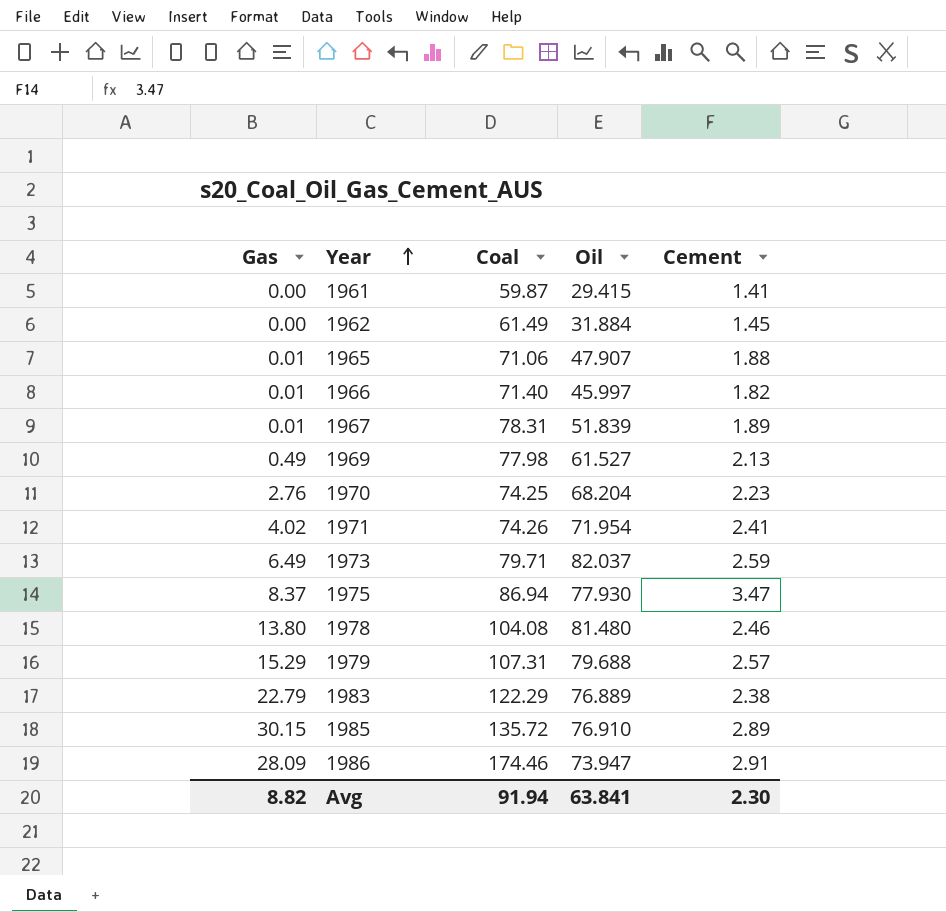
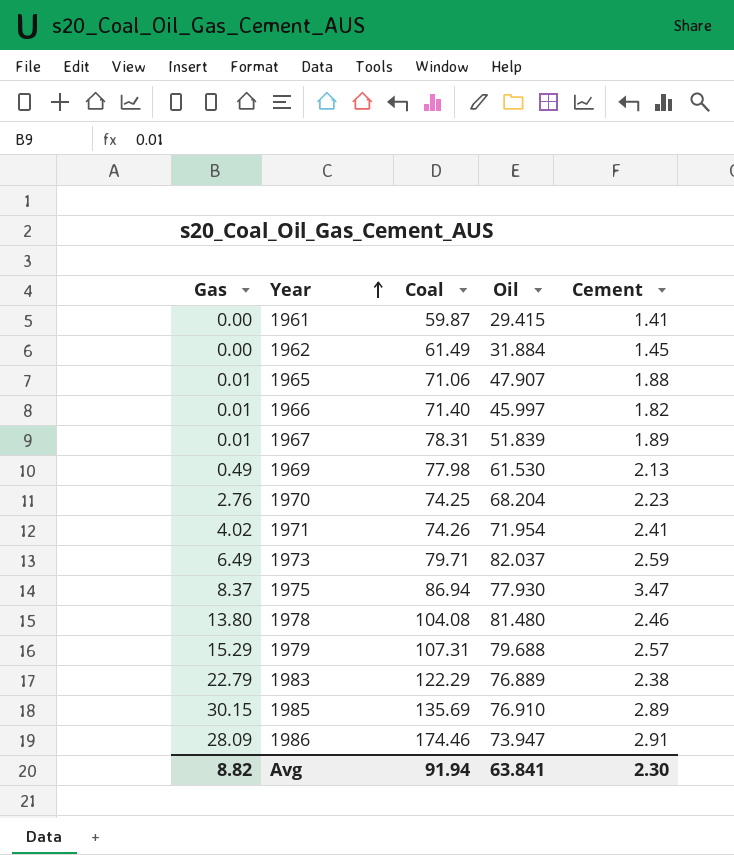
1969 | Oil: 61.527 -> 61.530
1985 | Coal: 135.72 -> 135.69

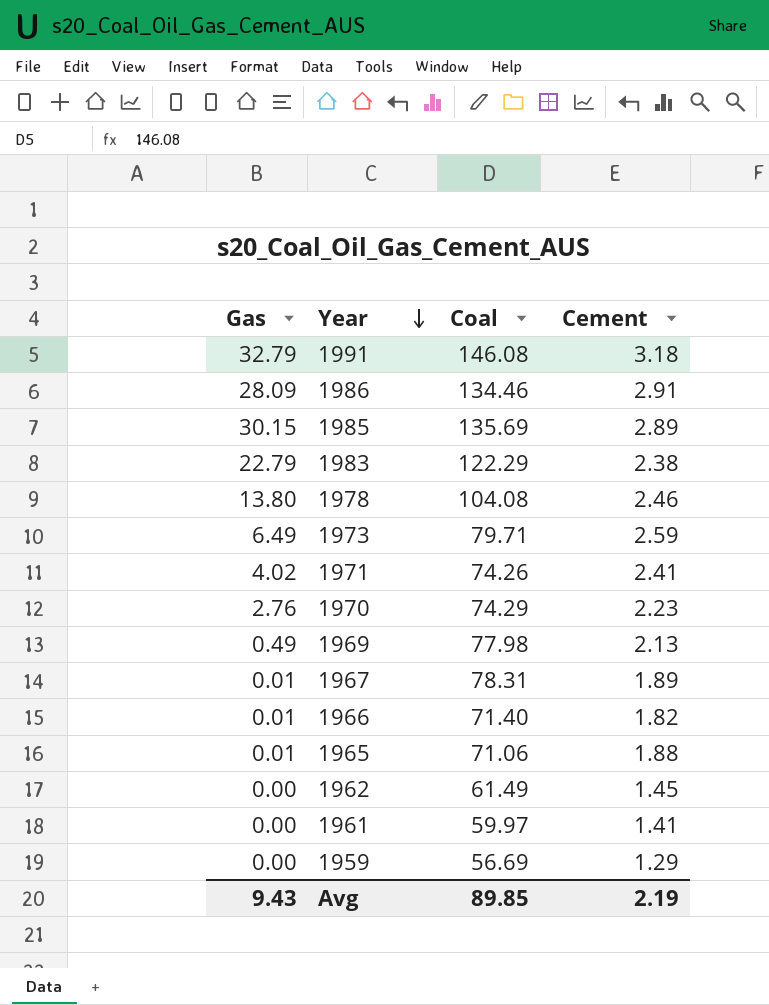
row order: Year ascending -> Year descending
column Oil | position: 4 -> none
row 1975: 8.37 | 86.94 | 77.930 | 3.47 -> none
row 1979: 15.29 | 107.31 | 79.688 | 2.57 -> none
row 1991: none -> 32.79 | 146.08 | 3.18
1986 | Coal: 174.46 -> 134.46
1970 | Coal: 74.25 -> 74.29
1961 | Coal: 59.87 -> 59.97
row 1959: none -> 0.00 | 56.69 | 1.29
Avg | Gas: 8.82 -> 9.43
Avg | Coal: 91.94 -> 89.85
Avg | Cement: 2.30 -> 2.19

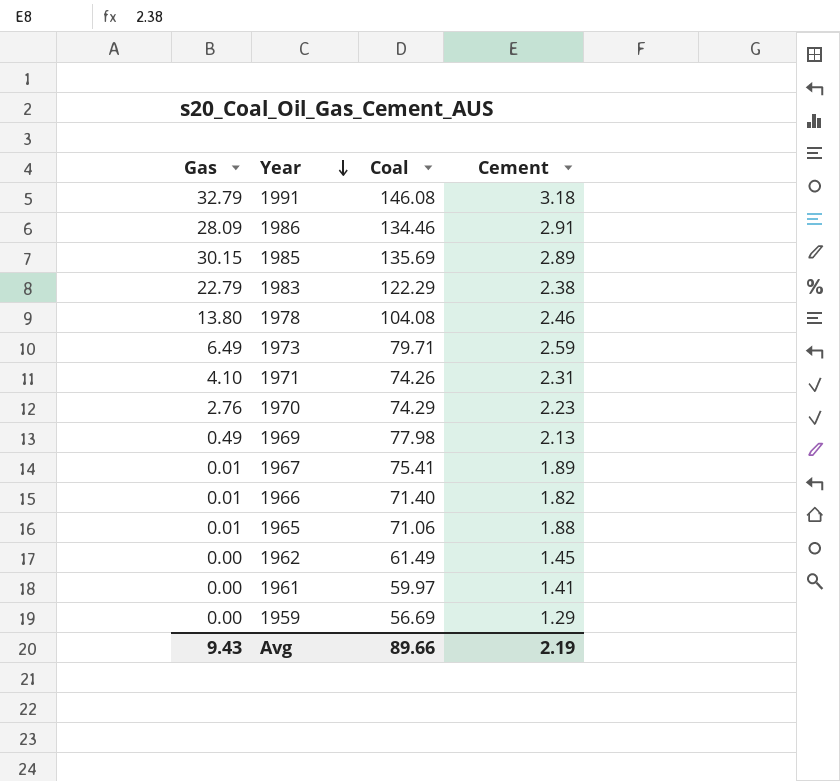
1971 | Gas: 4.02 -> 4.10
1971 | Cement: 2.41 -> 2.31
1967 | Coal: 78.31 -> 75.41
Avg | Coal: 89.85 -> 89.66

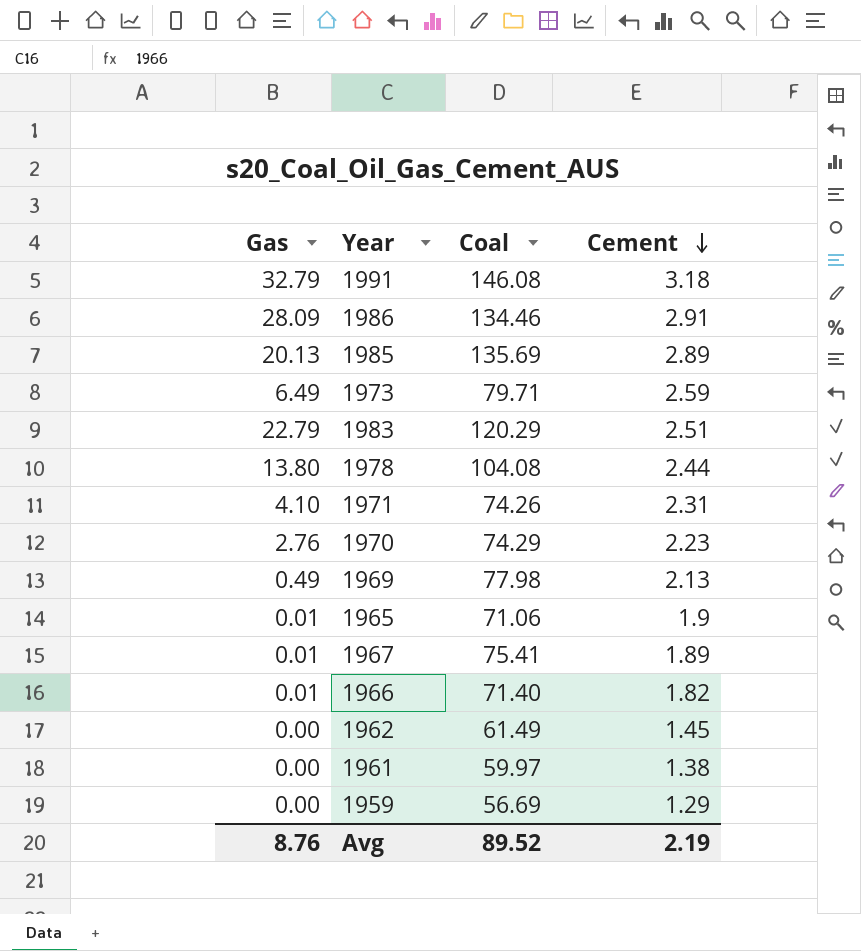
row order: Year descending -> Cement descending
1985 | Gas: 30.15 -> 20.13
1983 | Coal: 122.29 -> 120.29
1983 | Cement: 2.38 -> 2.51
1978 | Cement: 2.46 -> 2.44
1965 | Cement: 1.88 -> 1.9
1961 | Cement: 1.41 -> 1.38
Avg | Gas: 9.43 -> 8.76
Avg | Coal: 89.66 -> 89.52

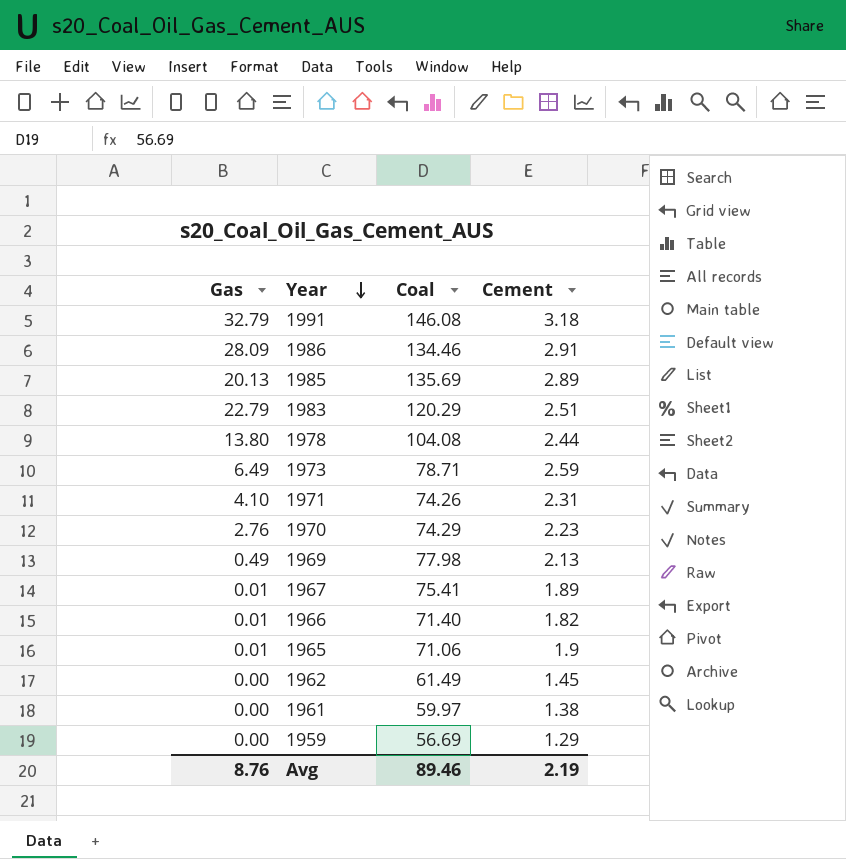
row order: Cement descending -> Year descending
1973 | Coal: 79.71 -> 78.71
Avg | Coal: 89.52 -> 89.46

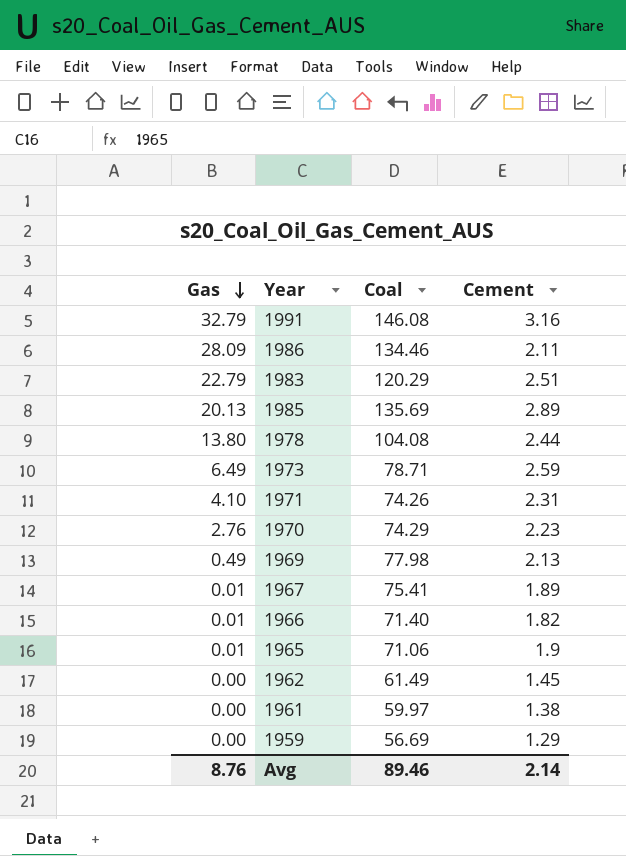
row order: Year descending -> Gas descending
1991 | Cement: 3.18 -> 3.16
1986 | Cement: 2.91 -> 2.11
Avg | Cement: 2.19 -> 2.14

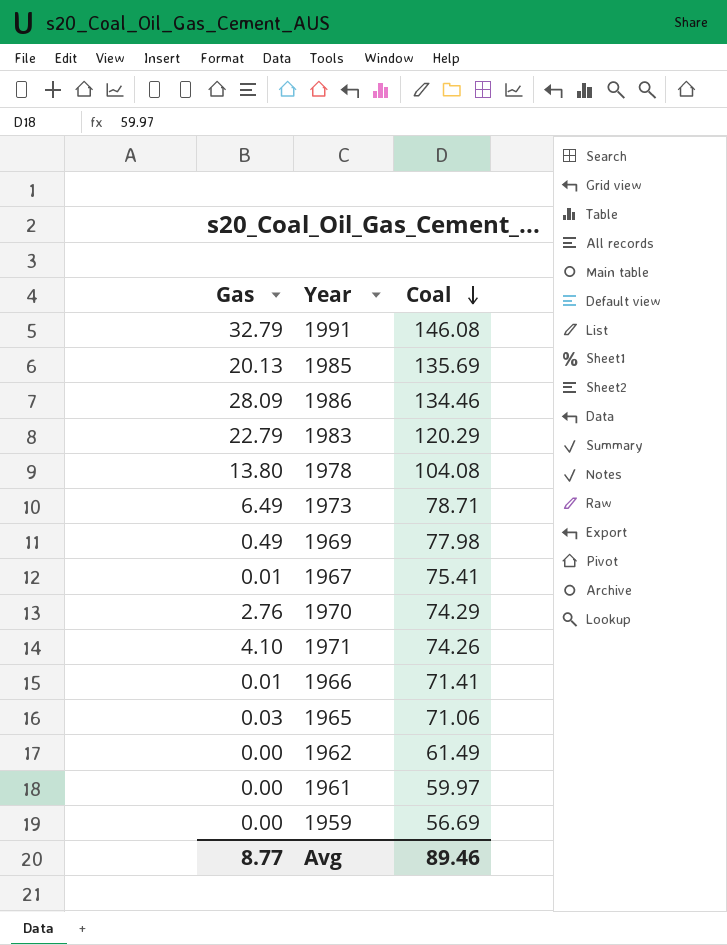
row order: Gas descending -> Coal descending
column Cement | position: 4 -> none
1966 | Coal: 71.40 -> 71.41
1965 | Gas: 0.01 -> 0.03
Avg | Gas: 8.76 -> 8.77

